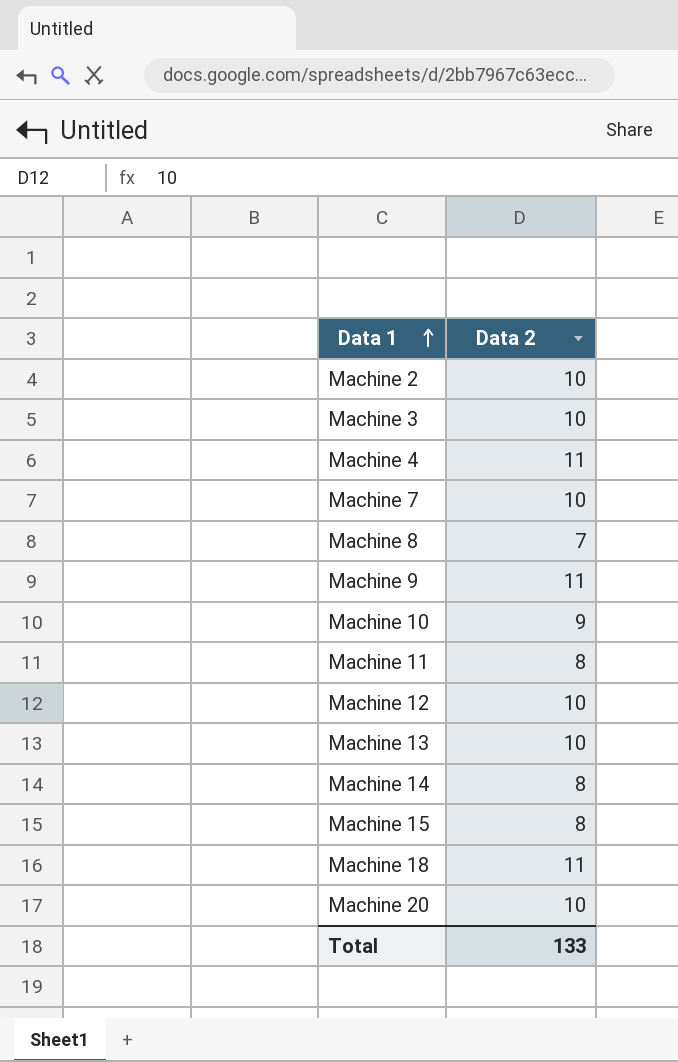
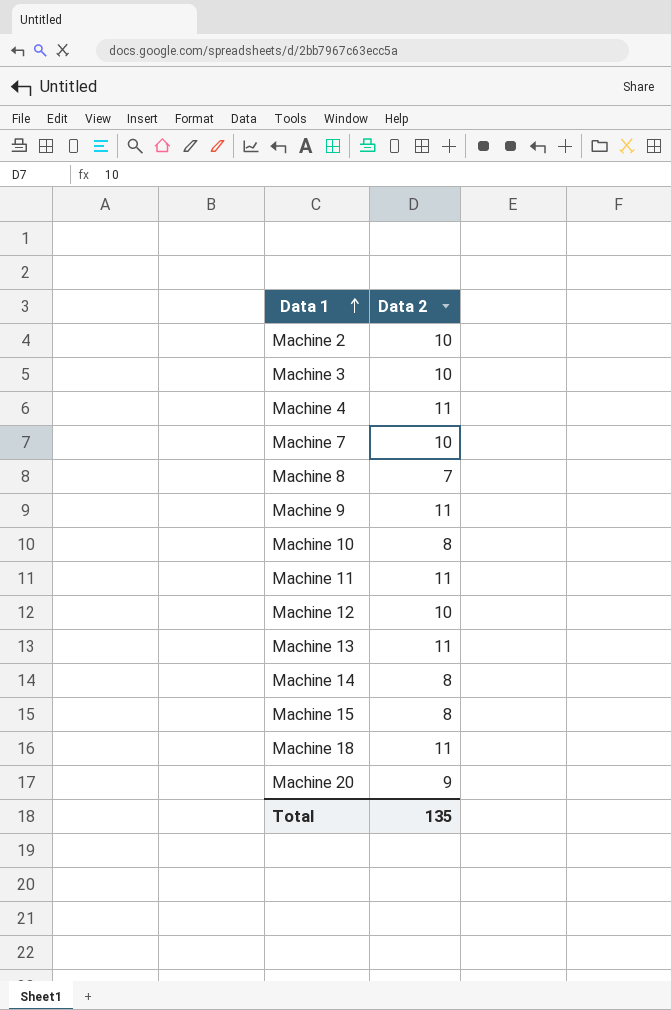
Machine 10 | Data 2: 9 -> 8
Machine 11 | Data 2: 8 -> 11
Machine 13 | Data 2: 10 -> 11
Machine 20 | Data 2: 10 -> 9
Total | Data 2: 133 -> 135

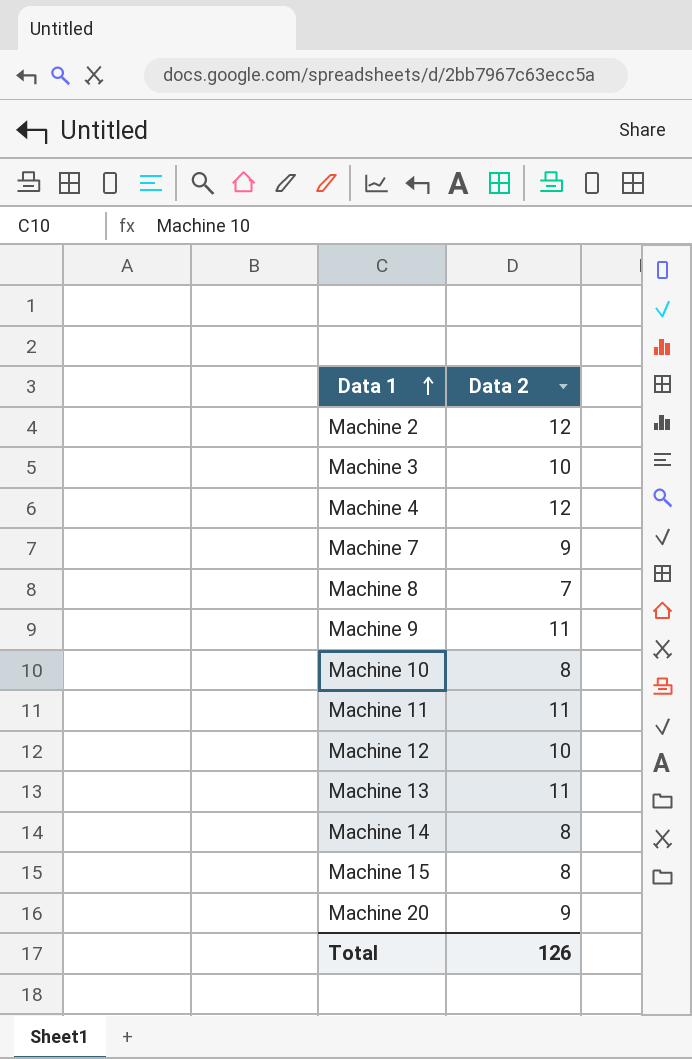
row Machine 18: 11 -> none
Machine 2 | Data 2: 10 -> 12
Machine 4 | Data 2: 11 -> 12
Machine 7 | Data 2: 10 -> 9
Total | Data 2: 135 -> 126

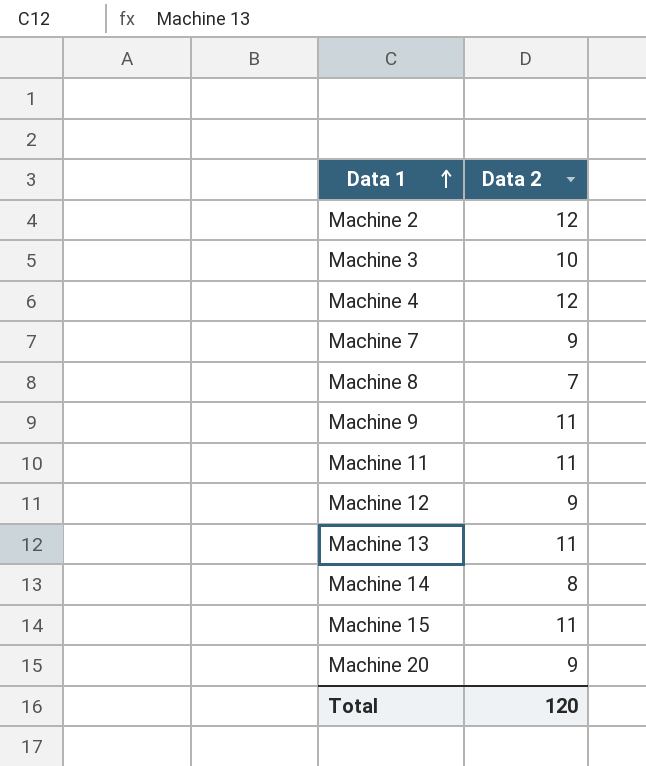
row Machine 10: 8 -> none
Machine 12 | Data 2: 10 -> 9
Machine 15 | Data 2: 8 -> 11
Total | Data 2: 126 -> 120

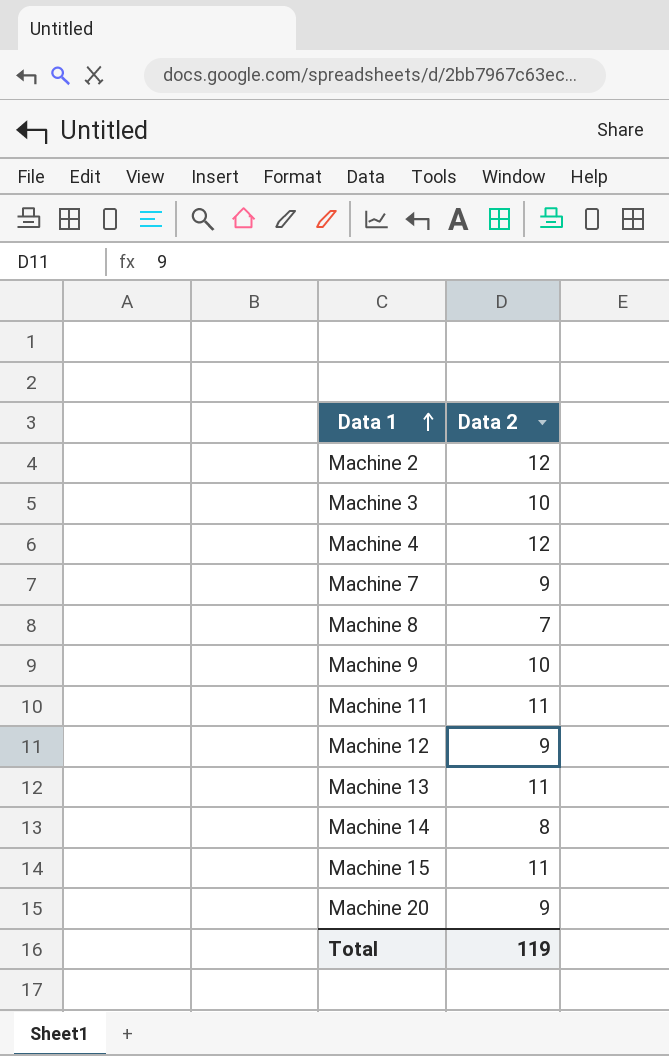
Machine 9 | Data 2: 11 -> 10
Total | Data 2: 120 -> 119

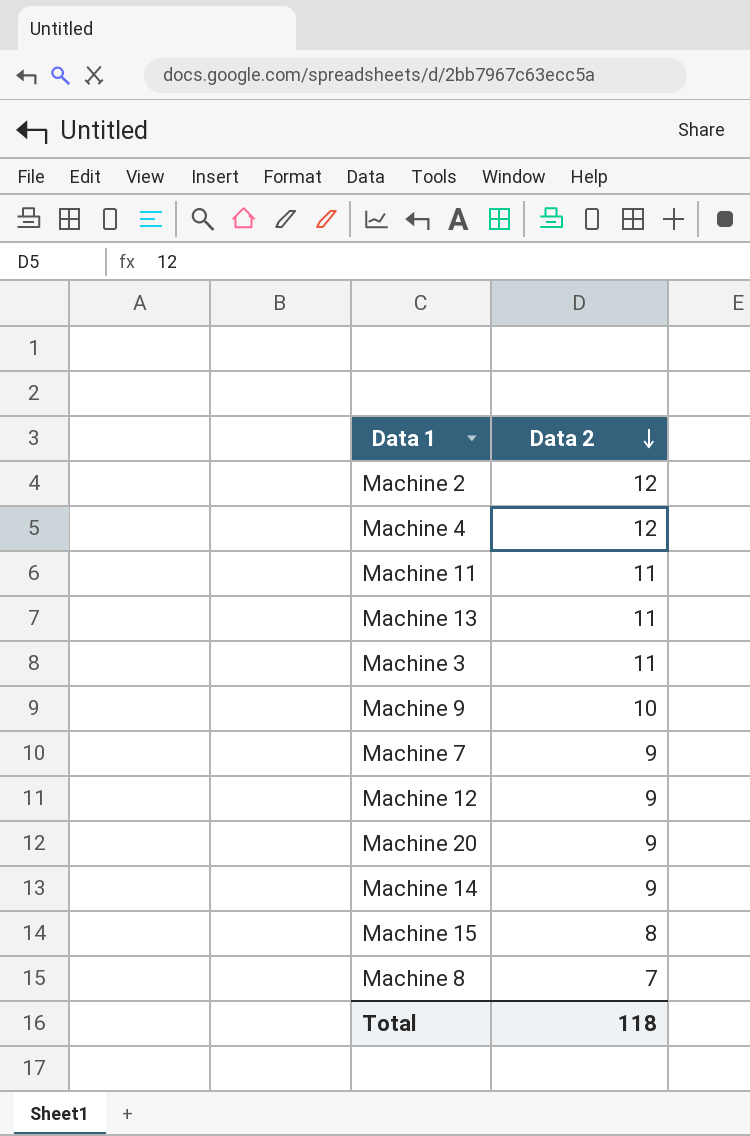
row order: Data 1 ascending -> Data 2 descending
Machine 3 | Data 2: 10 -> 11
Machine 14 | Data 2: 8 -> 9
Machine 15 | Data 2: 11 -> 8
Total | Data 2: 119 -> 118

